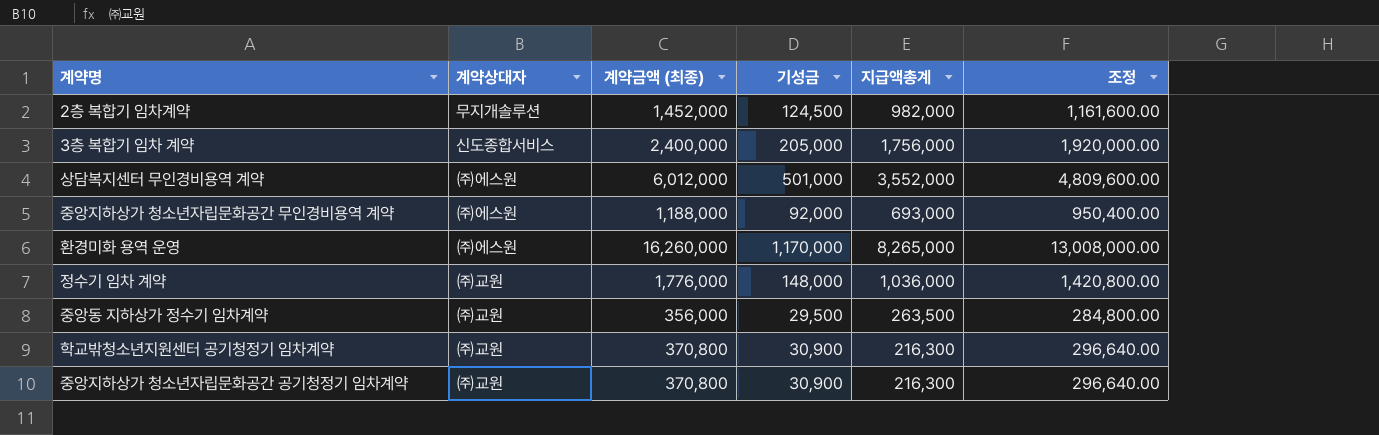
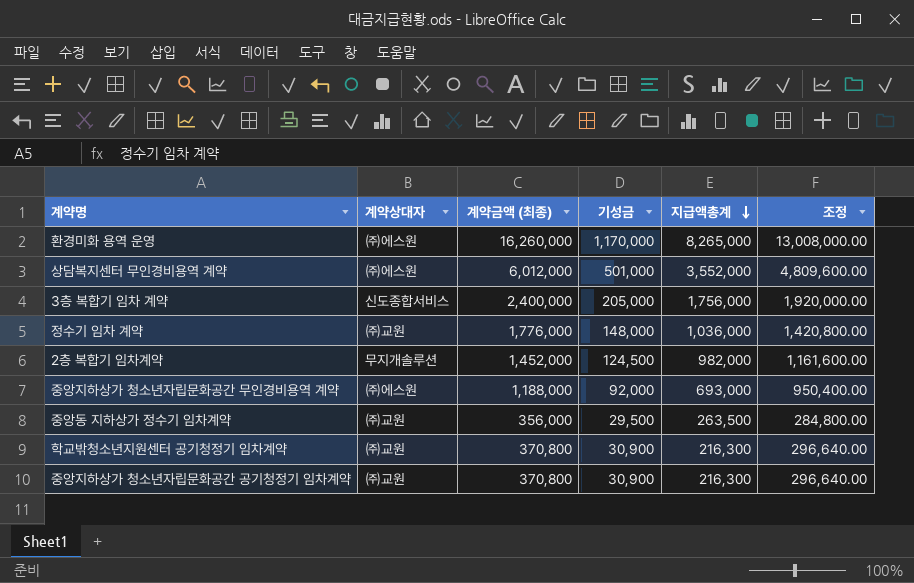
row order: none -> 지급액총계 descending

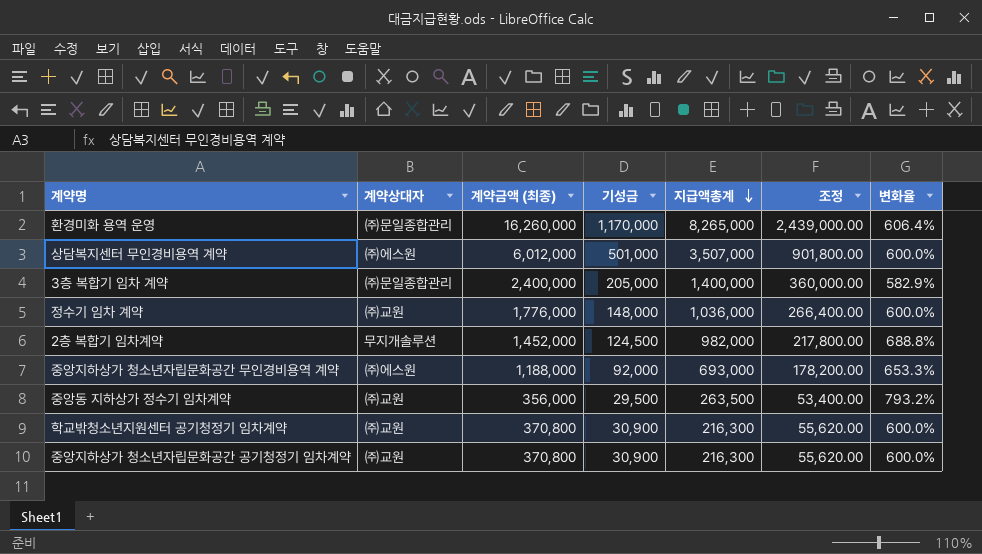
column 조정 | formula: [계약금액 (최종)] * 0.8 -> [계약금액 (최종)] * 0.15
column 변화율 | formula: none -> ([지급액총계] - [기성금]) / [기성금]
환경미화 용역 운영 | 계약상대자: ㈜에스원 -> ㈜문일종합관리
상담복지센터 무인경비용역 계약 | 지급액총계: 3,552,000 -> 3,507,000
3층 복합기 임차 계약 | 계약상대자: 신도종합서비스 -> ㈜문일종합관리
3층 복합기 임차 계약 | 지급액총계: 1,756,000 -> 1,400,000

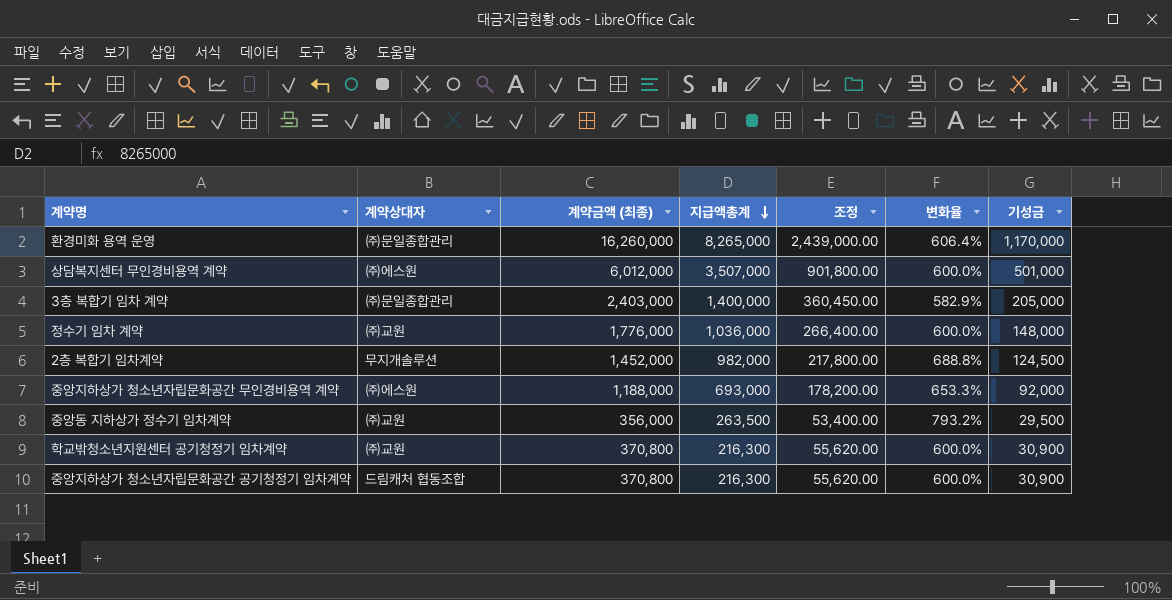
column 기성금 | position: 4 -> 7
3층 복합기 임차 계약 | 계약금액 (최종): 2,400,000 -> 2,403,000
3층 복합기 임차 계약 | 조정: 360,000.00 -> 360,450.00
중앙지하상가 청소년자립문화공간 공기청정기 임차계약 | 계약상대자: ㈜교원 -> 드림캐처 협동조합

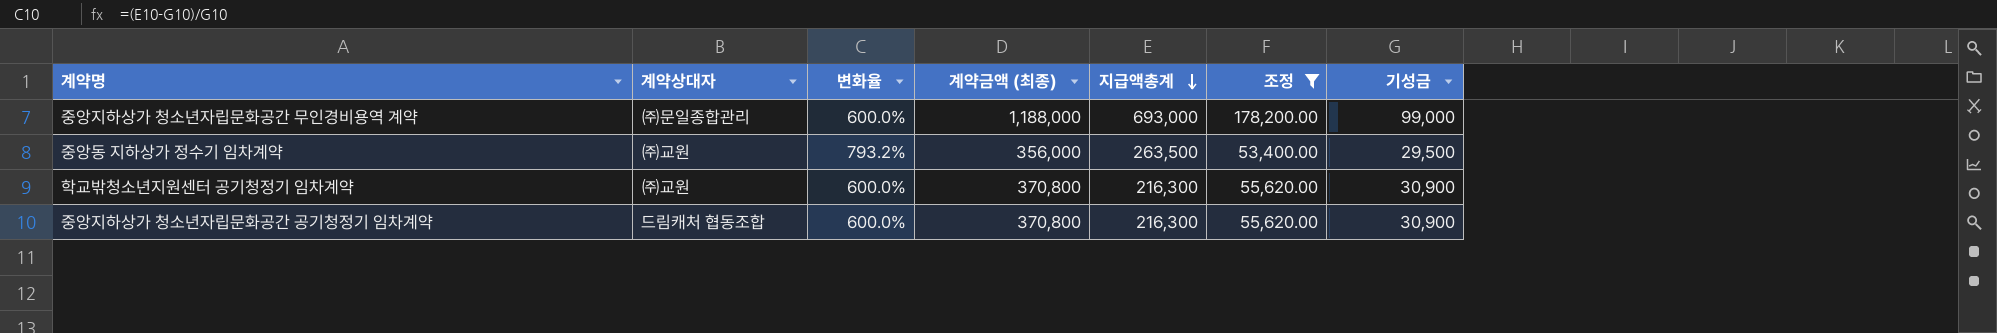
filter: none -> 조정 <= 178,200.00
column 변화율 | position: 6 -> 3
중앙지하상가 청소년자립문화공간 무인경비용역 계약 | 계약상대자: ㈜에스원 -> ㈜문일종합관리
중앙지하상가 청소년자립문화공간 무인경비용역 계약 | 변화율: 653.3% -> 600.0%
중앙지하상가 청소년자립문화공간 무인경비용역 계약 | 기성금: 92,000 -> 99,000

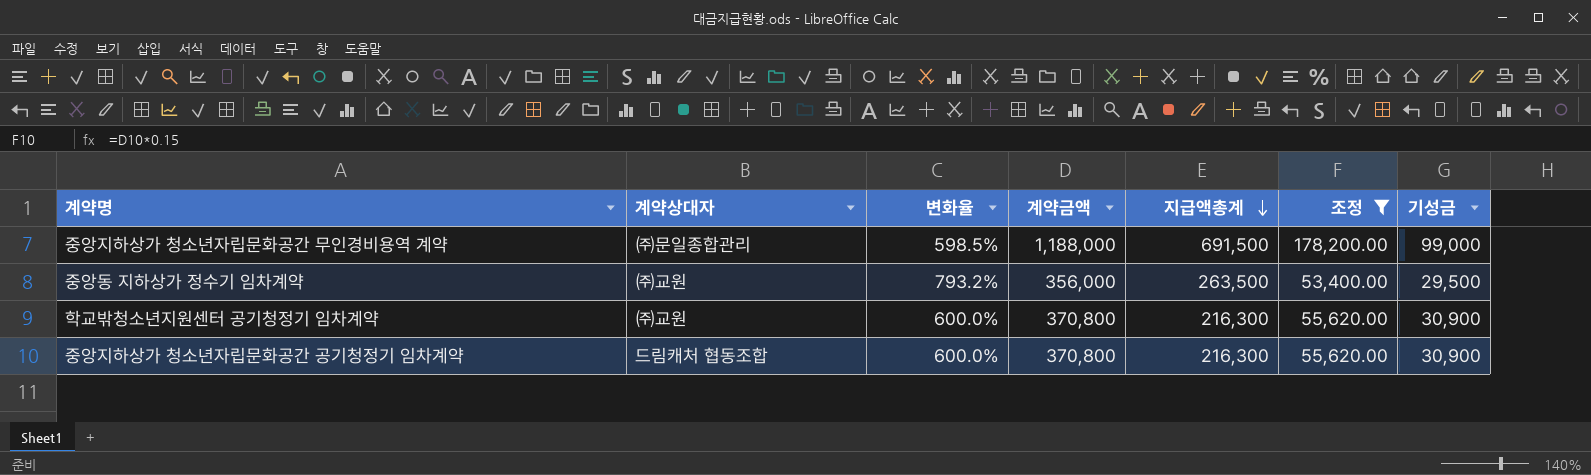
column name: 계약금액 (최종) -> 계약금액
중앙지하상가 청소년자립문화공간 무인경비용역 계약 | 변화율: 600.0% -> 598.5%
중앙지하상가 청소년자립문화공간 무인경비용역 계약 | 지급액총계: 693,000 -> 691,500

